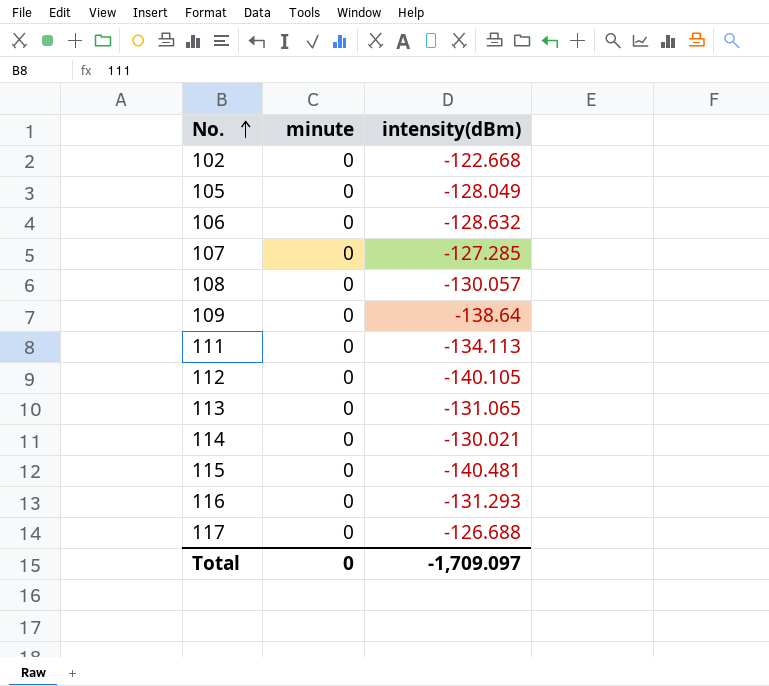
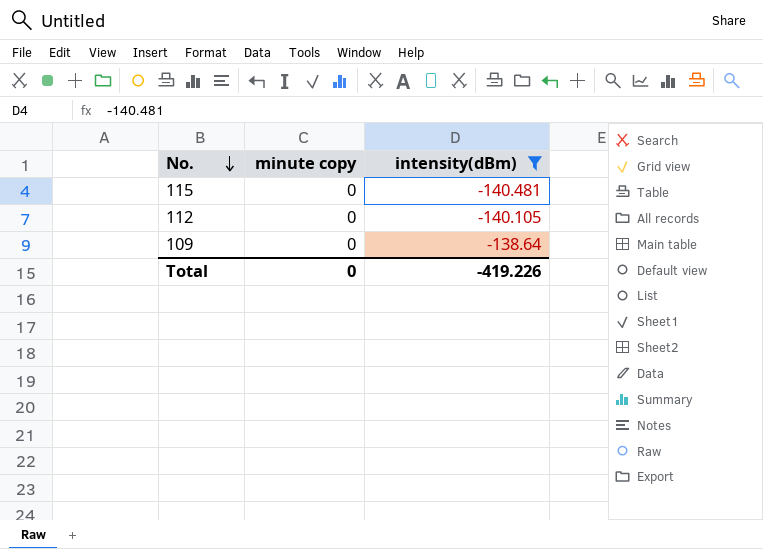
filter: none -> intensity(dBm) <= -138.64
row order: No. ascending -> No. descending
column name: minute -> minute copy
Total | intensity(dBm): -1,709.097 -> -419.226

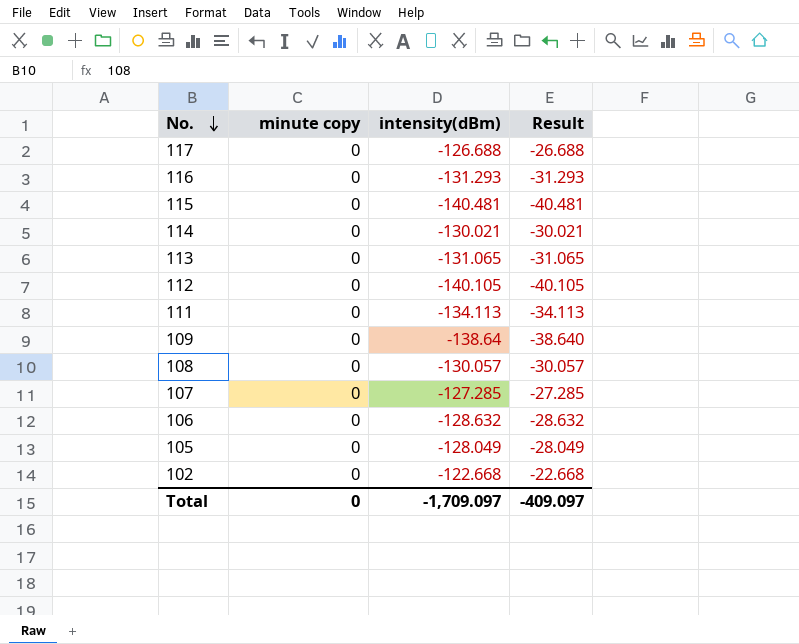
filter: intensity(dBm) <= -138.64 -> none
column Result | formula: none -> [intensity(dBm)] + 100
Total | intensity(dBm): -419.226 -> -1,709.097

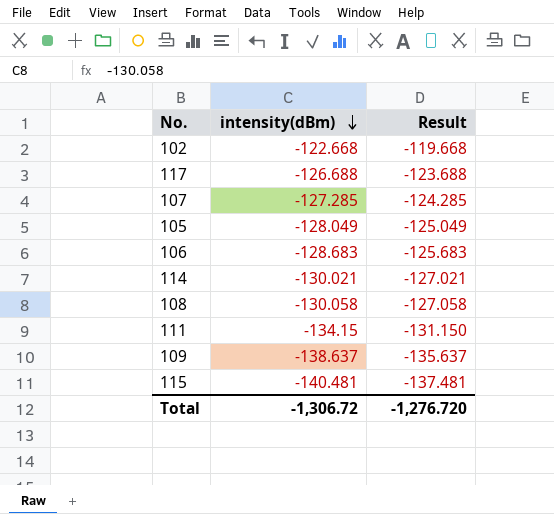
row order: No. descending -> intensity(dBm) descending
column minute copy | position: 2 -> none
column Result | formula: [intensity(dBm)] + 100 -> [intensity(dBm)] + 3
row 116: 0 | -131.293 | -31.293 -> none
row 113: 0 | -131.065 | -31.065 -> none
row 112: 0 | -140.105 | -40.105 -> none
106 | intensity(dBm): -128.632 -> -128.683
108 | intensity(dBm): -130.057 -> -130.058
111 | intensity(dBm): -134.113 -> -134.15
109 | intensity(dBm): -138.64 -> -138.637
Total | intensity(dBm): -1,709.097 -> -1,306.72
Total | Result: -409.097 -> -1,276.720

